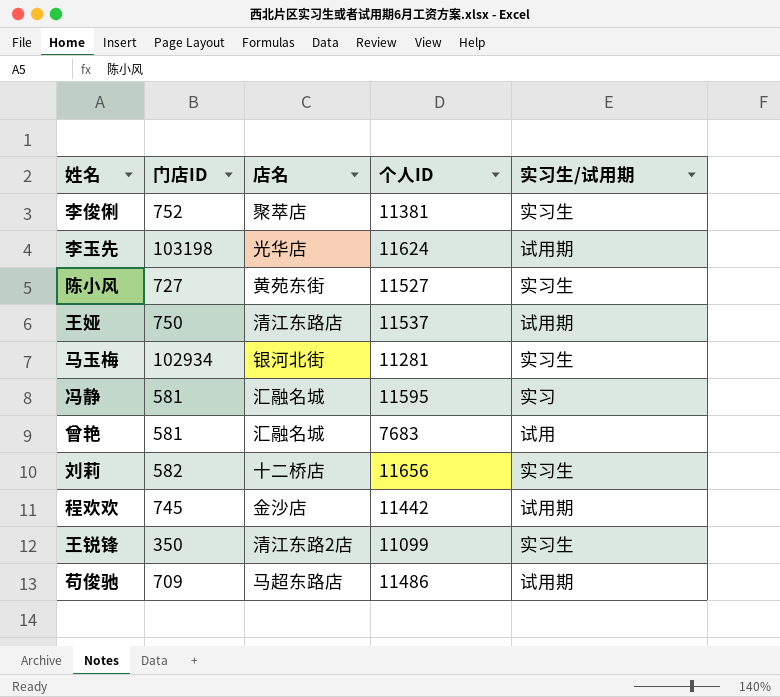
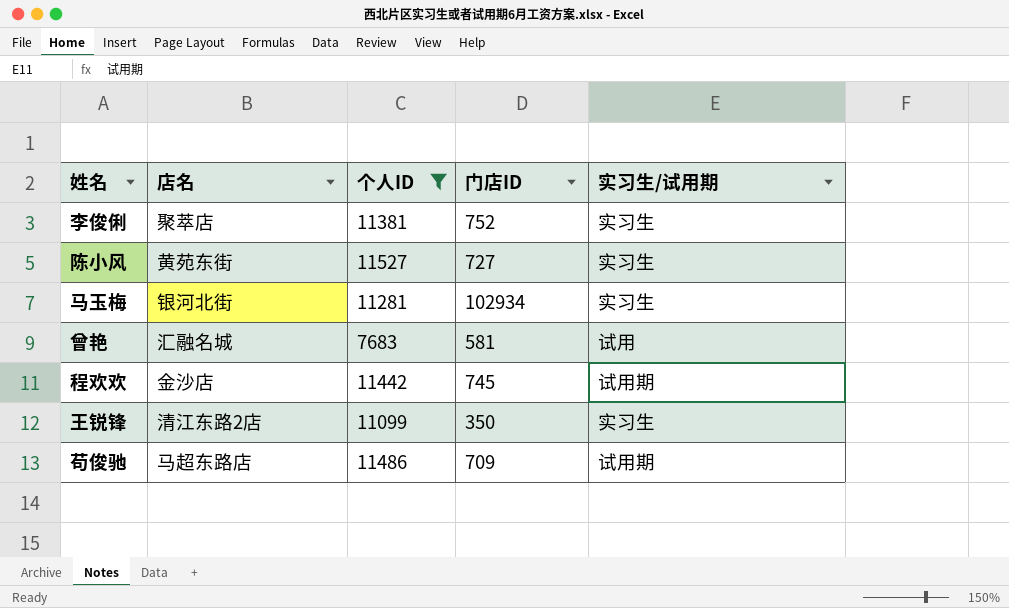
filter: none -> 个人ID <= 11527
column 门店ID | position: 2 -> 4

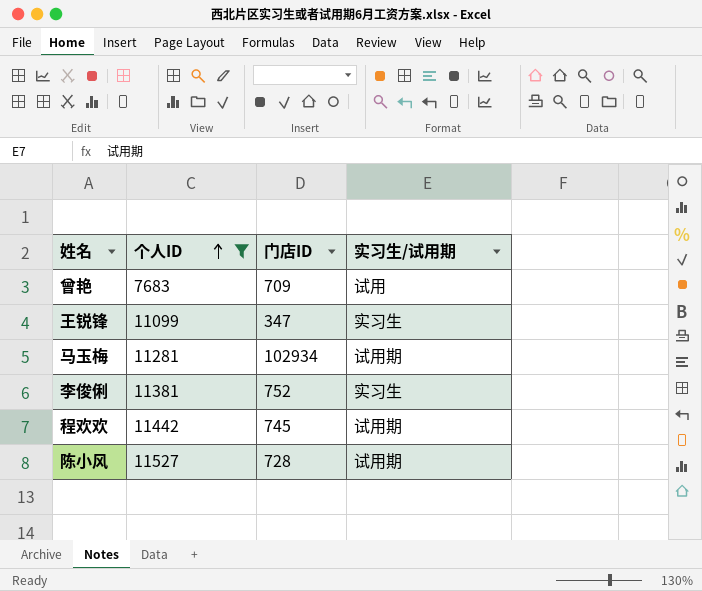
row order: none -> 个人ID ascending
column 店名 | position: 2 -> none
row 苟俊驰: 马超东路店 | 11486 | 709 | 试用期 -> none
曾艳 | 门店ID: 581 -> 709
王锐锋 | 门店ID: 350 -> 347
马玉梅 | 实习生/试用期: 实习生 -> 试用期
陈小风 | 门店ID: 727 -> 728
陈小风 | 实习生/试用期: 实习生 -> 试用期

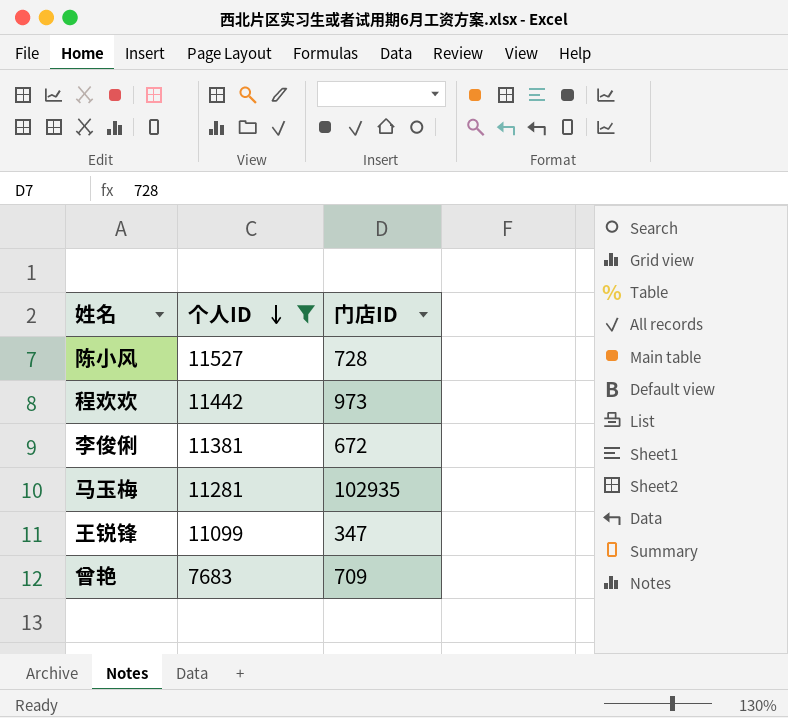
row order: 个人ID ascending -> 个人ID descending
column 实习生/试用期 | position: 4 -> none
程欢欢 | 门店ID: 745 -> 973
李俊俐 | 门店ID: 752 -> 672
马玉梅 | 门店ID: 102934 -> 102935

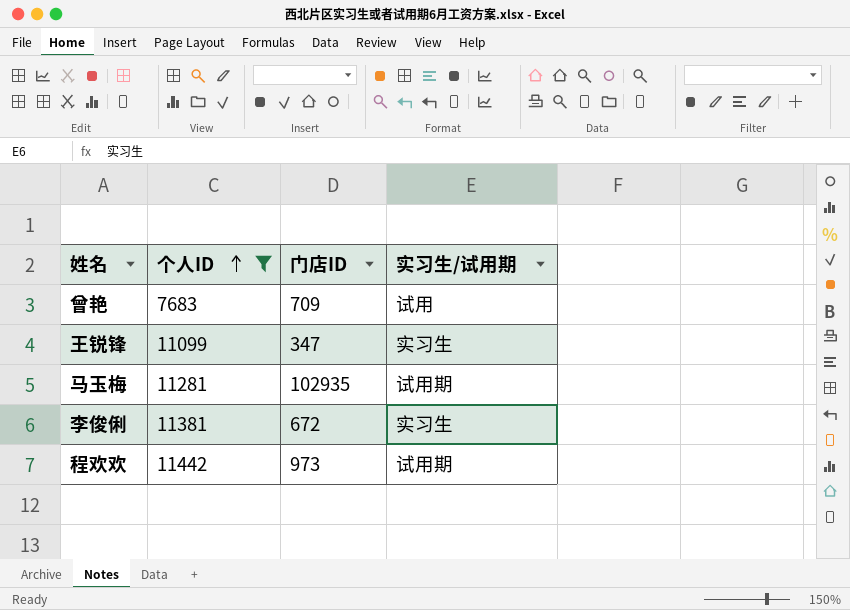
row order: 个人ID descending -> 个人ID ascending
column 实习生/试用期 | position: none -> 4
row 陈小风: 11527 | 728 -> none

